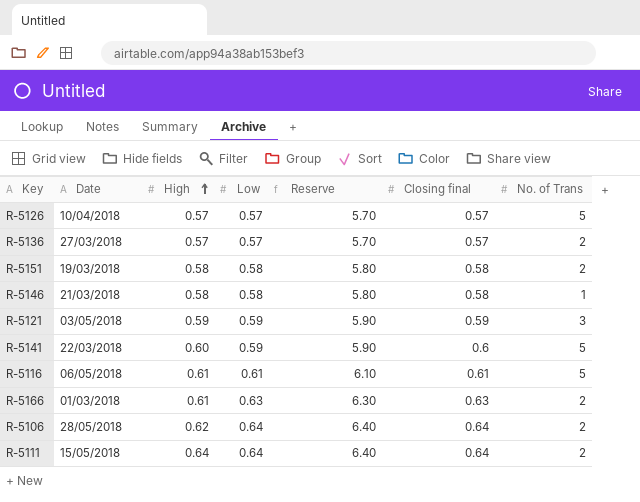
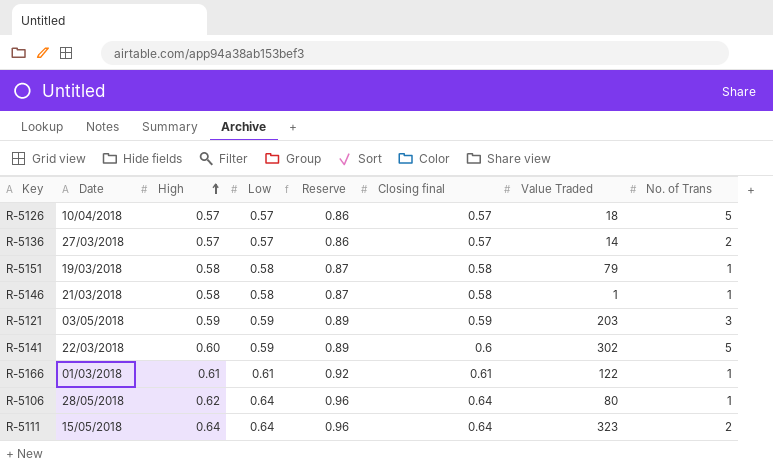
column Reserve | formula: [Low] * 10 -> [Low] * 1.5
column Value Traded | position: none -> 7
row R-5116: 06/05/2018 | 0.61 | 0.61 | 6.10 | 0.61 | 5 -> none
R-5151 | No. of Trans: 2 -> 1
R-5166 | Low: 0.63 -> 0.61
R-5166 | Closing final: 0.63 -> 0.61
R-5166 | No. of Trans: 2 -> 1
R-5106 | No. of Trans: 2 -> 1

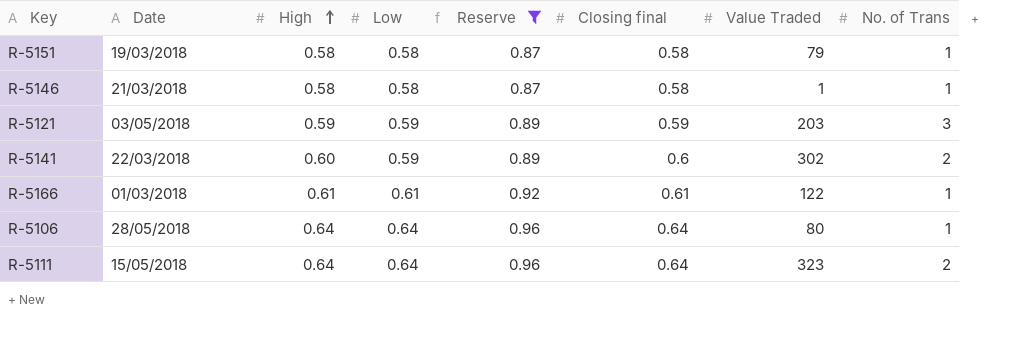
filter: none -> Reserve != 0.86
R-5141 | No. of Trans: 5 -> 2
R-5106 | High: 0.62 -> 0.64

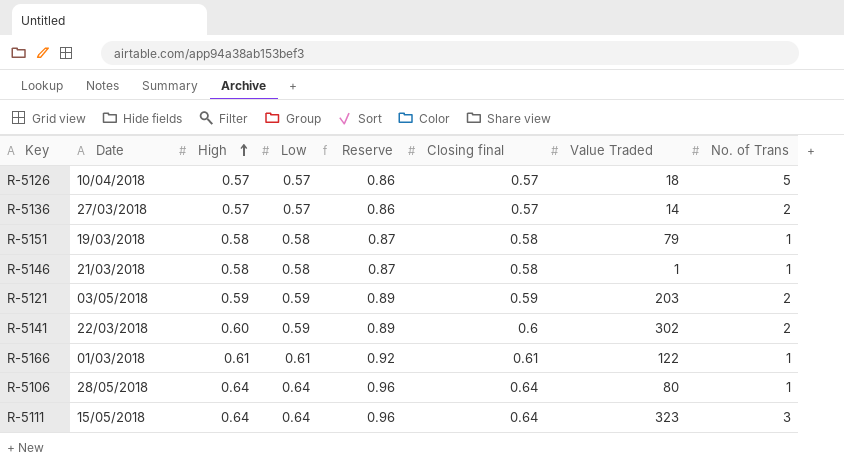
filter: Reserve != 0.86 -> none
R-5121 | No. of Trans: 3 -> 2
R-5111 | No. of Trans: 2 -> 3

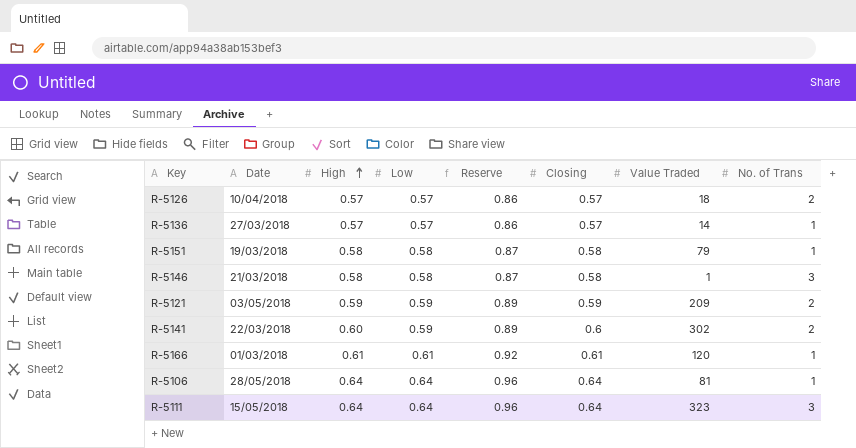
column name: Closing final -> Closing
R-5126 | No. of Trans: 5 -> 2
R-5136 | No. of Trans: 2 -> 1
R-5146 | No. of Trans: 1 -> 3
R-5121 | Value Traded: 203 -> 209
R-5166 | Value Traded: 122 -> 120
R-5106 | Value Traded: 80 -> 81

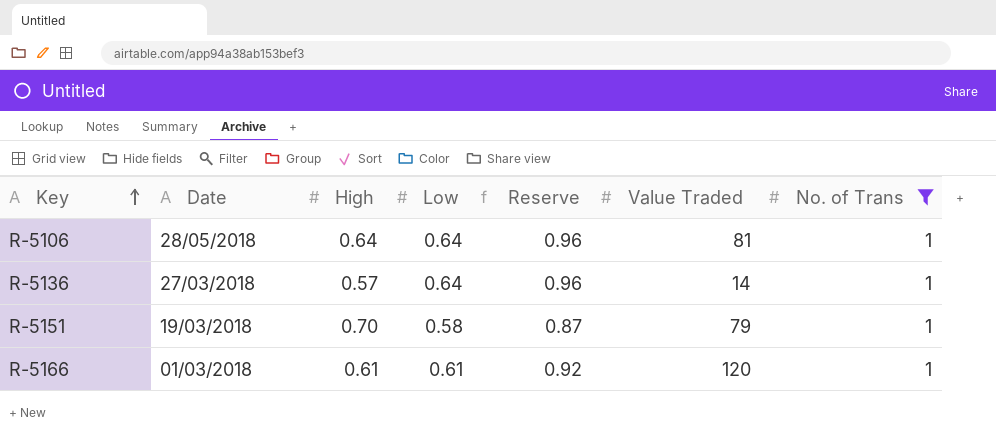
filter: none -> No. of Trans = 1
row order: High ascending -> Key ascending
column Closing | position: 6 -> none
R-5136 | Low: 0.57 -> 0.64
R-5136 | Reserve: 0.86 -> 0.96
R-5151 | High: 0.58 -> 0.70

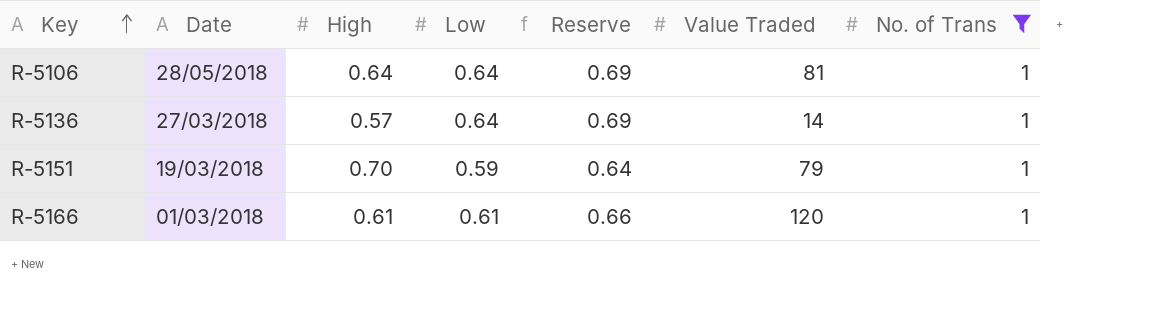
column Reserve | formula: [Low] * 1.5 -> [Low] * 1.08
R-5151 | Low: 0.58 -> 0.59

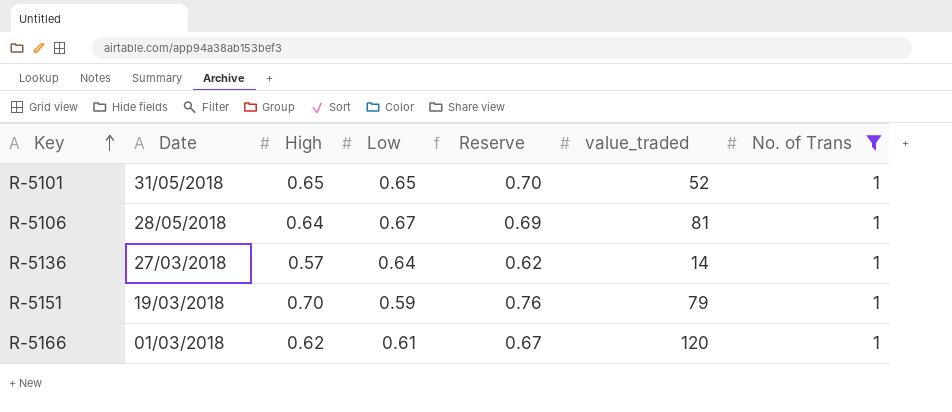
column Reserve | formula: [Low] * 1.08 -> [High] * 1.08
column name: Value Traded -> value_traded
row R-5101: none -> 31/05/2018 | 0.65 | 0.65 | 0.70 | 52 | 1
R-5106 | Low: 0.64 -> 0.67
R-5166 | High: 0.61 -> 0.62

